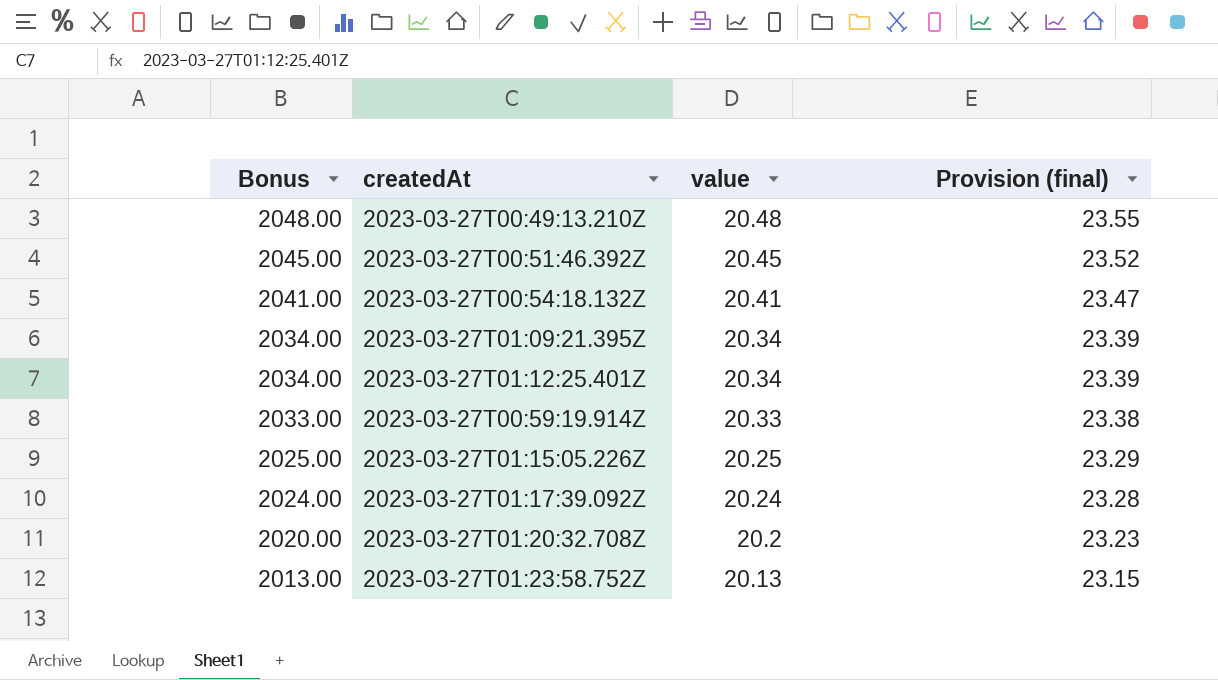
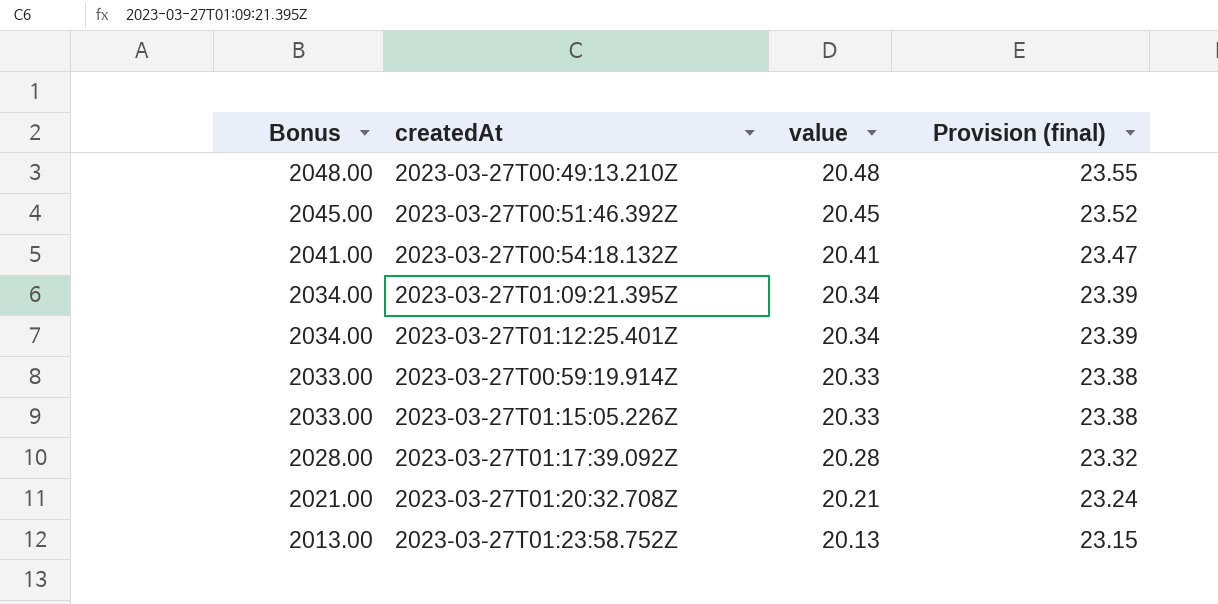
2023-03-27T01:15:05.226Z | Bonus: 2025.00 -> 2033.00
2023-03-27T01:15:05.226Z | value: 20.25 -> 20.33
2023-03-27T01:15:05.226Z | Provision (final): 23.29 -> 23.38
2023-03-27T01:17:39.092Z | Bonus: 2024.00 -> 2028.00
2023-03-27T01:17:39.092Z | value: 20.24 -> 20.28
2023-03-27T01:17:39.092Z | Provision (final): 23.28 -> 23.32
2023-03-27T01:20:32.708Z | Bonus: 2020.00 -> 2021.00
2023-03-27T01:20:32.708Z | value: 20.2 -> 20.21
2023-03-27T01:20:32.708Z | Provision (final): 23.23 -> 23.24

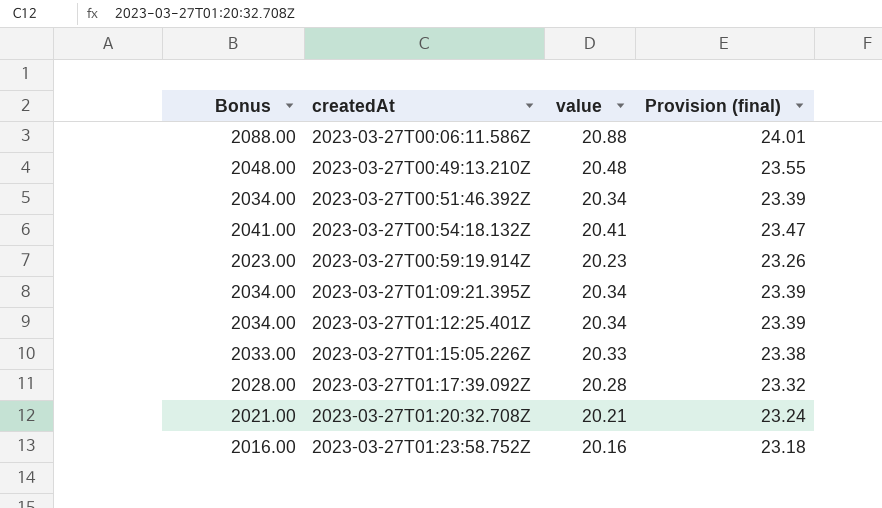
row order: Bonus descending -> createdAt ascending
row 2023-03-27T00:06:11.586Z: none -> 2088.00 | 20.88 | 24.01
2023-03-27T00:51:46.392Z | Bonus: 2045.00 -> 2034.00
2023-03-27T00:51:46.392Z | value: 20.45 -> 20.34
2023-03-27T00:51:46.392Z | Provision (final): 23.52 -> 23.39
2023-03-27T00:59:19.914Z | Bonus: 2033.00 -> 2023.00
2023-03-27T00:59:19.914Z | value: 20.33 -> 20.23
2023-03-27T00:59:19.914Z | Provision (final): 23.38 -> 23.26
2023-03-27T01:23:58.752Z | Bonus: 2013.00 -> 2016.00
2023-03-27T01:23:58.752Z | value: 20.13 -> 20.16
2023-03-27T01:23:58.752Z | Provision (final): 23.15 -> 23.18

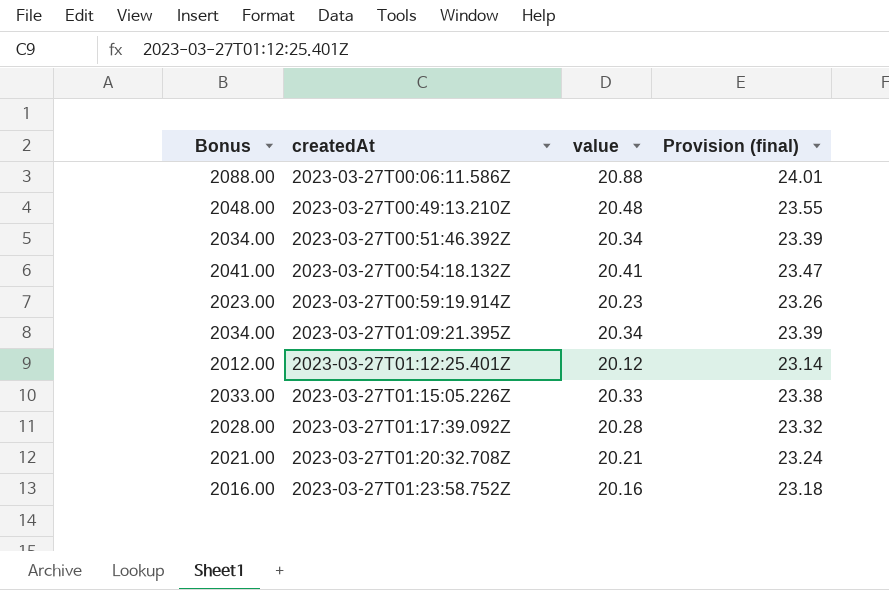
2023-03-27T01:12:25.401Z | Bonus: 2034.00 -> 2012.00
2023-03-27T01:12:25.401Z | value: 20.34 -> 20.12
2023-03-27T01:12:25.401Z | Provision (final): 23.39 -> 23.14

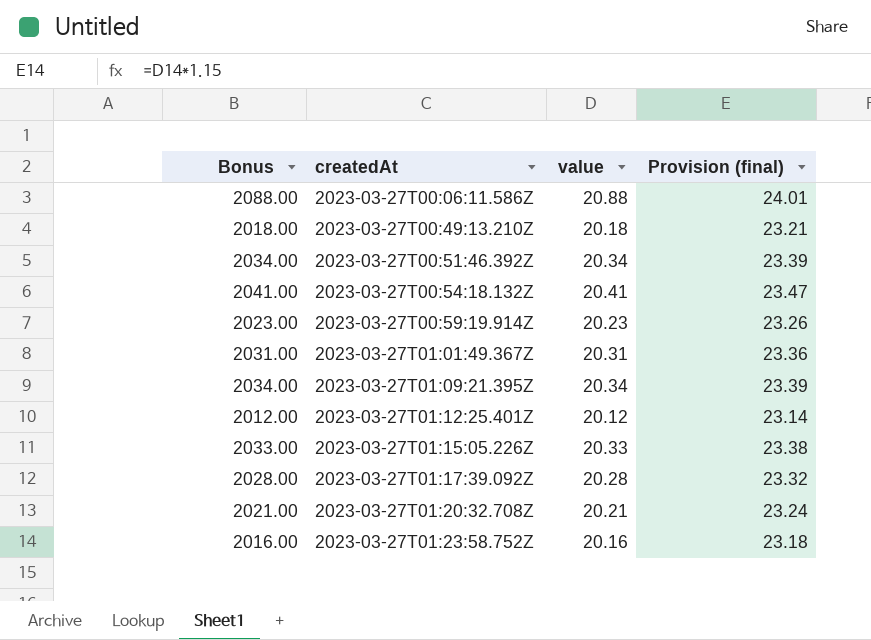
2023-03-27T00:49:13.210Z | Bonus: 2048.00 -> 2018.00
2023-03-27T00:49:13.210Z | value: 20.48 -> 20.18
2023-03-27T00:49:13.210Z | Provision (final): 23.55 -> 23.21
row 2023-03-27T01:01:49.367Z: none -> 2031.00 | 20.31 | 23.36

